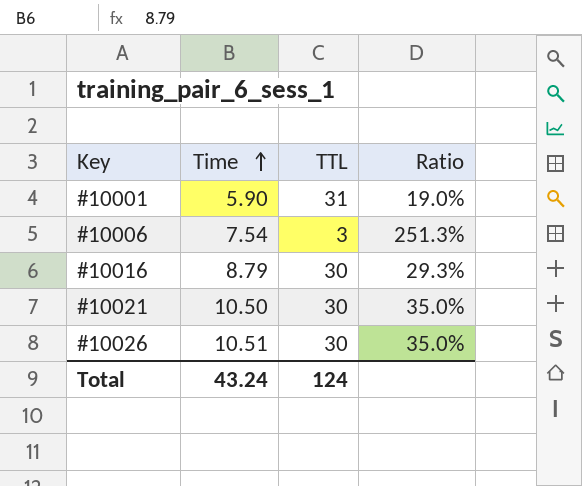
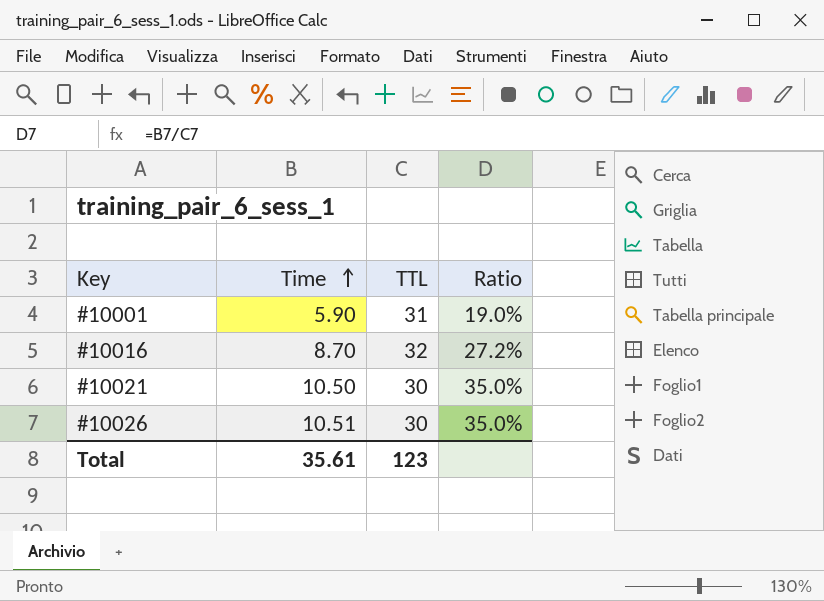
row #10006: 7.54 | 3 | 251.3% -> none
#10016 | Time: 8.79 -> 8.70
#10016 | TTL: 30 -> 32
#10016 | Ratio: 29.3% -> 27.2%
Total | Time: 43.24 -> 35.61
Total | TTL: 124 -> 123

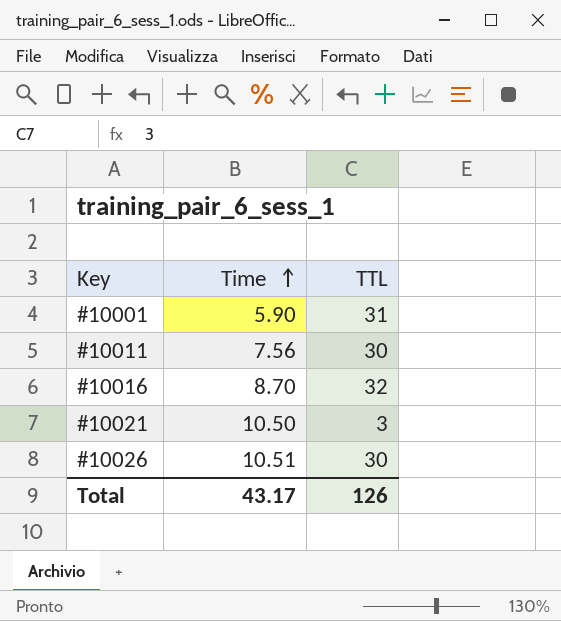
column Ratio | formula: [Time] / [TTL] -> none
row #10011: none -> 7.56 | 30
#10021 | TTL: 30 -> 3
Total | Time: 35.61 -> 43.17
Total | TTL: 123 -> 126

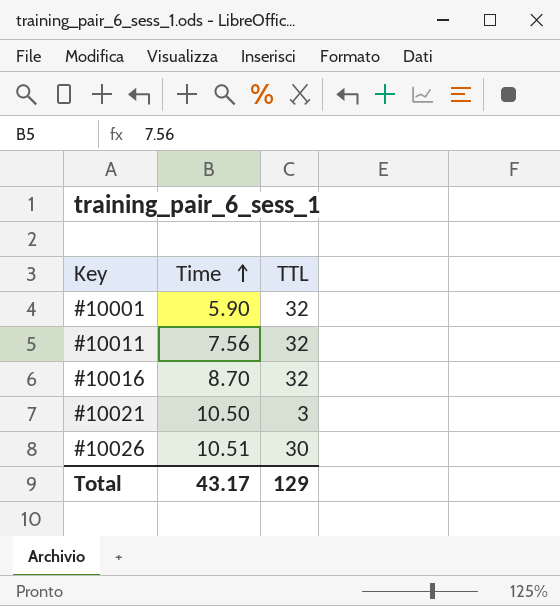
#10001 | TTL: 31 -> 32
#10011 | TTL: 30 -> 32
Total | TTL: 126 -> 129

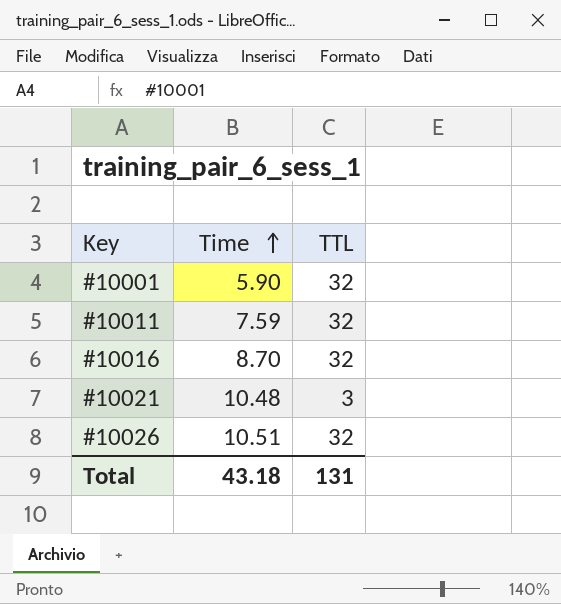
#10011 | Time: 7.56 -> 7.59
#10021 | Time: 10.50 -> 10.48
#10026 | TTL: 30 -> 32
Total | Time: 43.17 -> 43.18
Total | TTL: 129 -> 131

